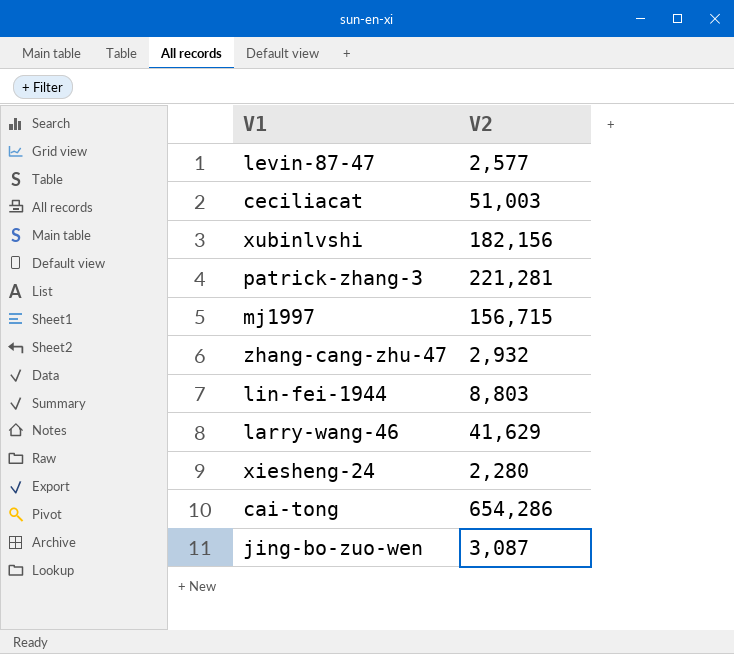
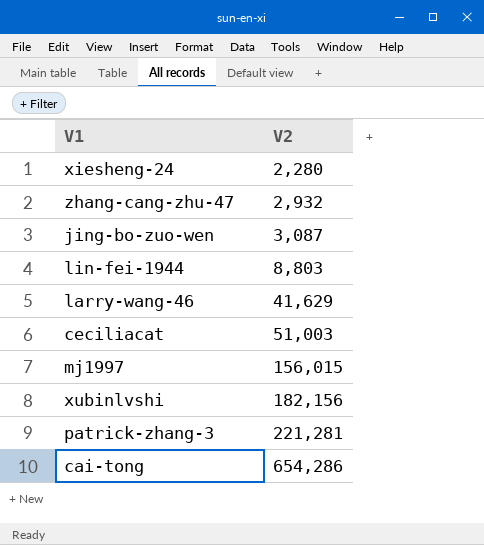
row order: none -> V2 ascending
row levin-87-47: 2,577 -> none
mj1997 | V2: 156,715 -> 156,015

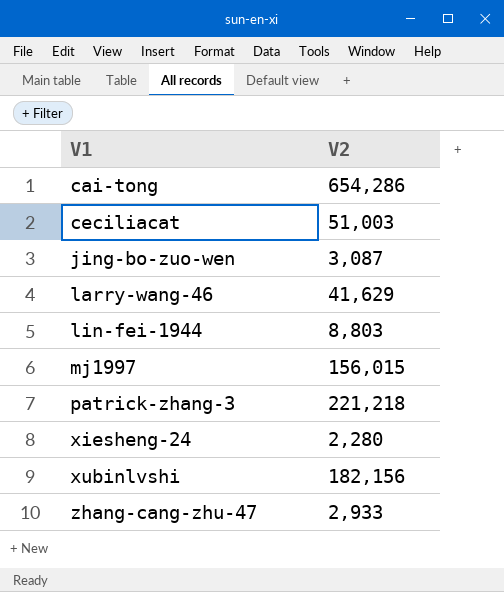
row order: V2 ascending -> V1 ascending
patrick-zhang-3 | V2: 221,281 -> 221,218
zhang-cang-zhu-47 | V2: 2,932 -> 2,933

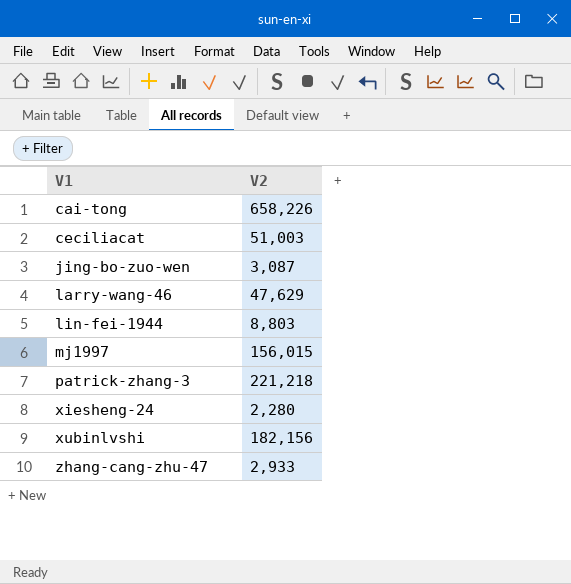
cai-tong | V2: 654,286 -> 658,226
larry-wang-46 | V2: 41,629 -> 47,629

